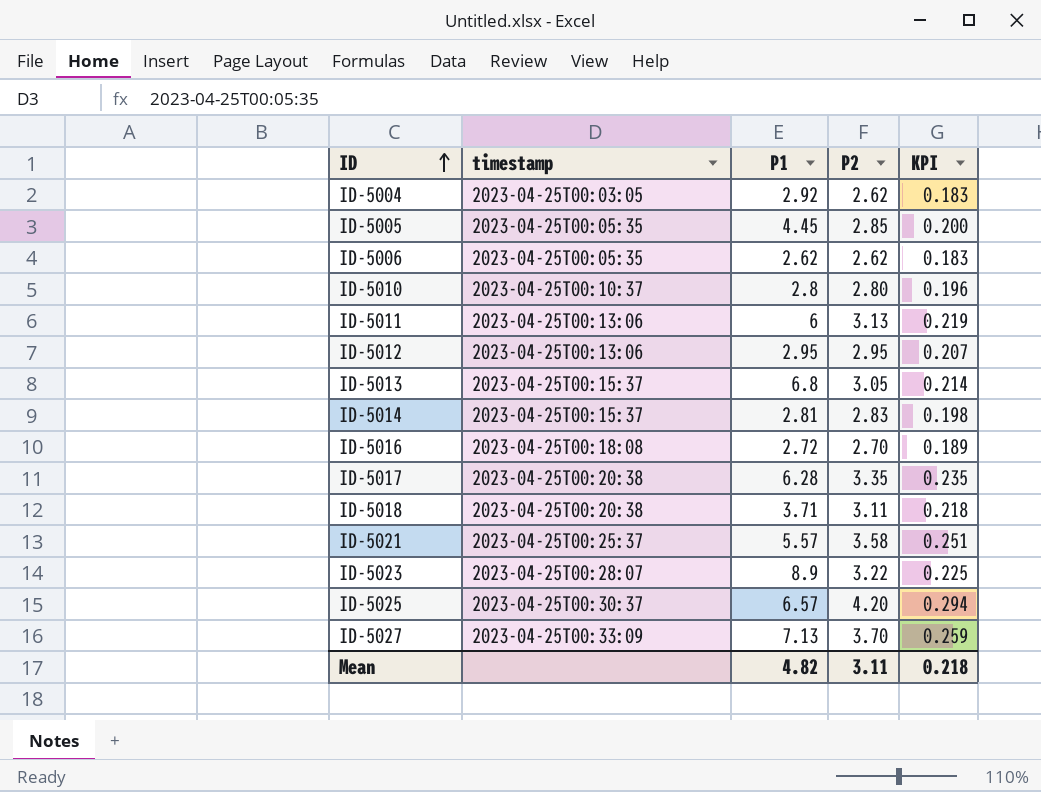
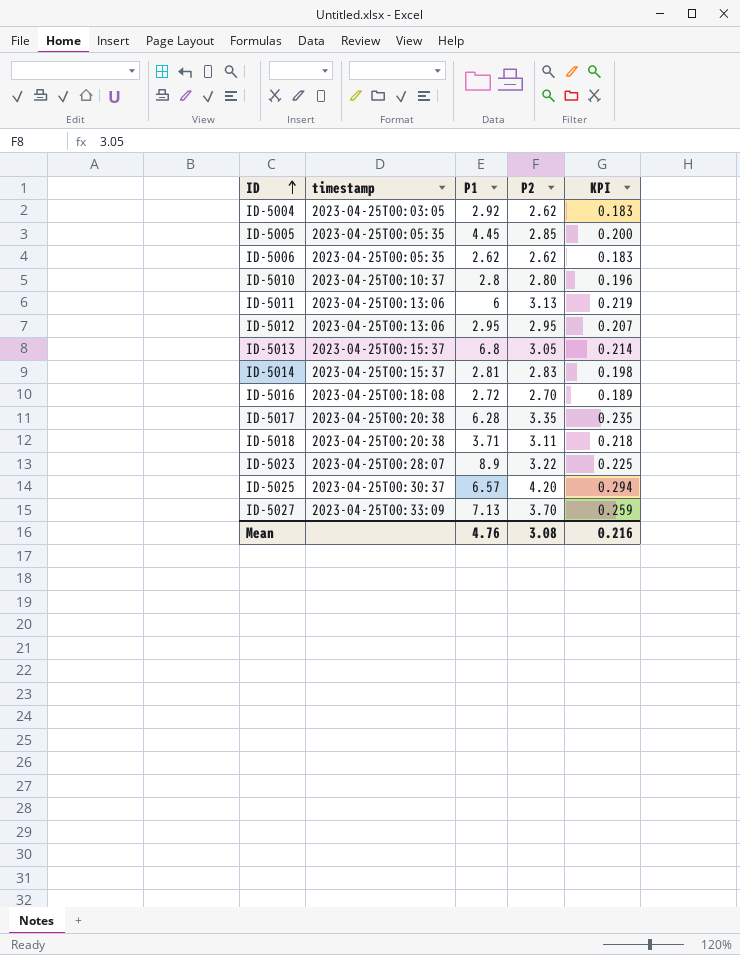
row ID-5021: 2023-04-25T00:25:37 | 5.57 | 3.58 | 0.251 -> none
Mean | P1: 4.82 -> 4.76
Mean | P2: 3.11 -> 3.08
Mean | KPI: 0.218 -> 0.216

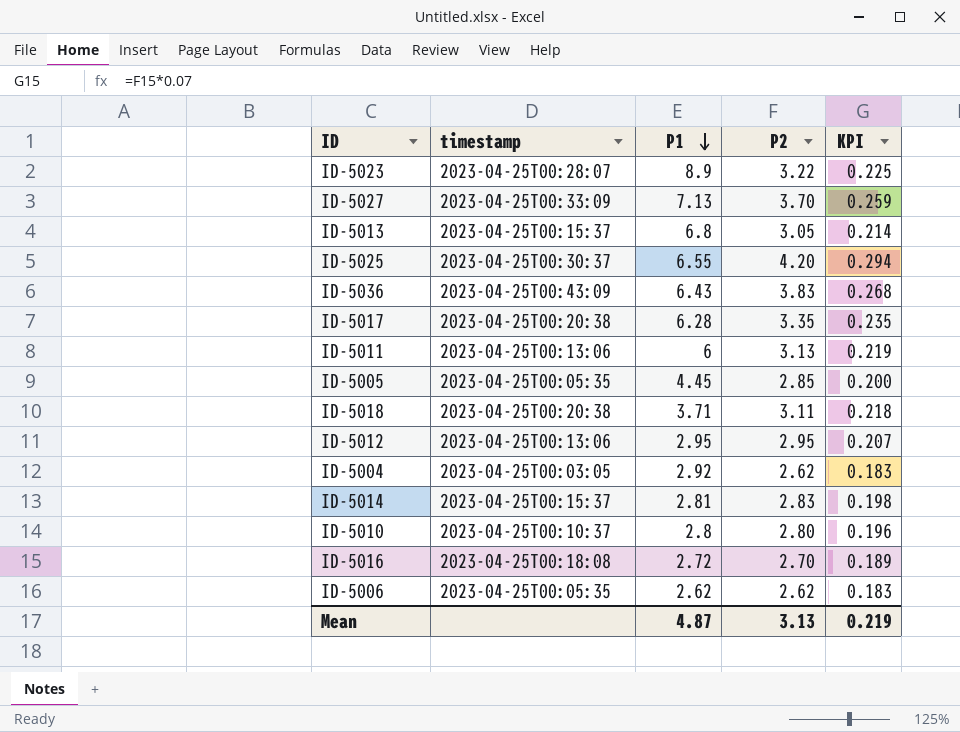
row order: ID ascending -> P1 descending
ID-5025 | P1: 6.57 -> 6.55
row ID-5036: none -> 2023-04-25T00:43:09 | 6.43 | 3.83 | 0.268
Mean | P1: 4.76 -> 4.87
Mean | P2: 3.08 -> 3.13
Mean | KPI: 0.216 -> 0.219

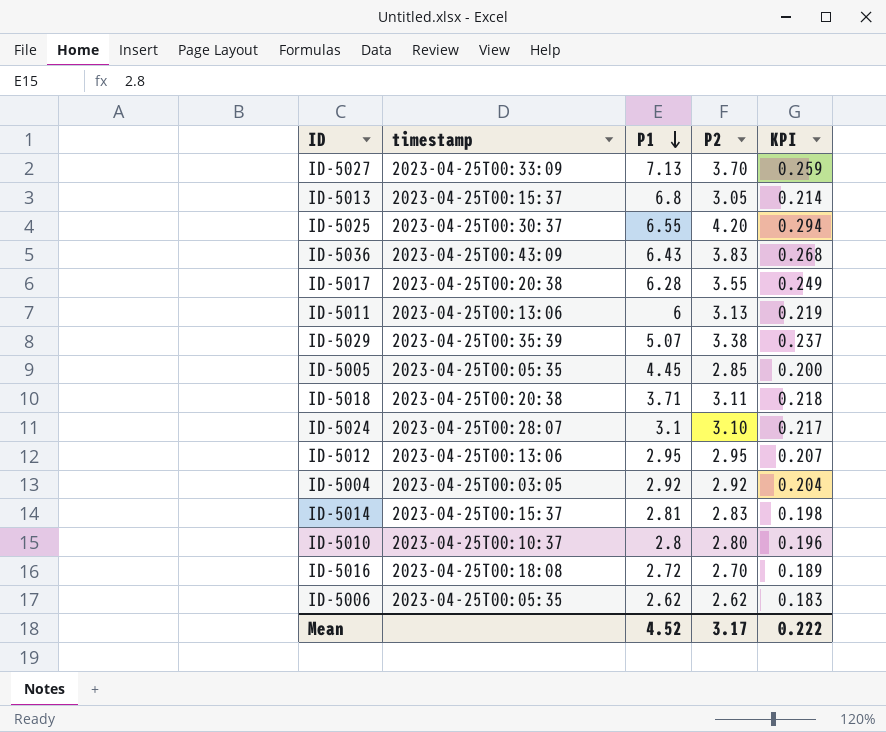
row ID-5023: 2023-04-25T00:28:07 | 8.9 | 3.22 | 0.225 -> none
ID-5017 | P2: 3.35 -> 3.55
ID-5017 | KPI: 0.235 -> 0.249
row ID-5029: none -> 2023-04-25T00:35:39 | 5.07 | 3.38 | 0.237
row ID-5024: none -> 2023-04-25T00:28:07 | 3.1 | 3.10 | 0.217
ID-5004 | P2: 2.62 -> 2.92
ID-5004 | KPI: 0.183 -> 0.204
Mean | P1: 4.87 -> 4.52
Mean | P2: 3.13 -> 3.17
Mean | KPI: 0.219 -> 0.222

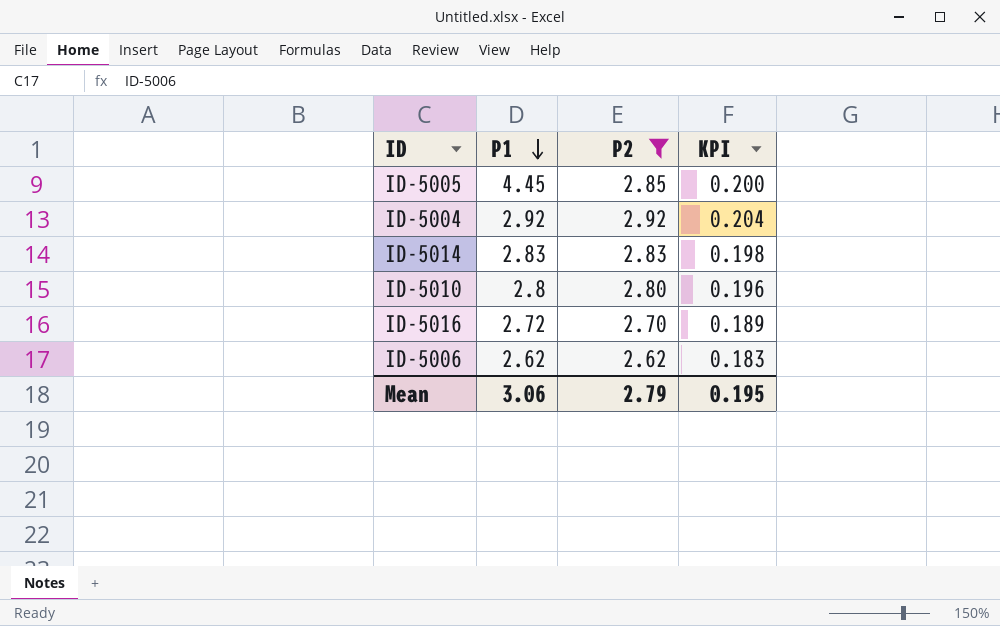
filter: none -> P2 <= 2.92
column timestamp | position: 2 -> none
ID-5014 | P1: 2.81 -> 2.83
Mean | P1: 4.52 -> 3.06
Mean | P2: 3.17 -> 2.79
Mean | KPI: 0.222 -> 0.195

